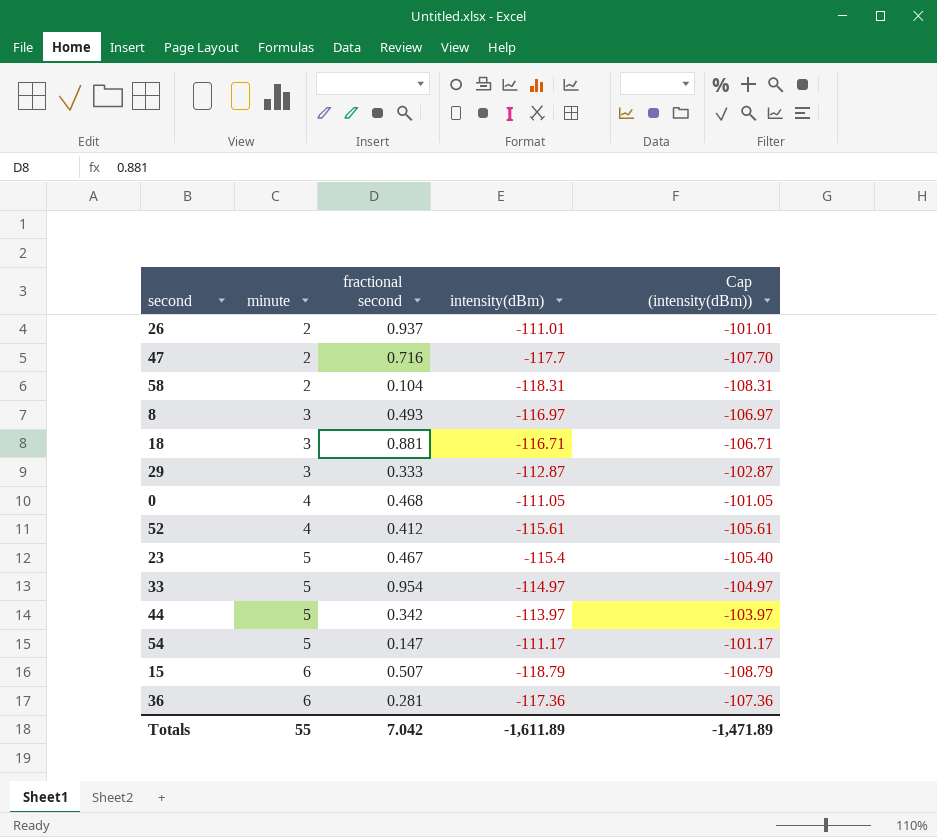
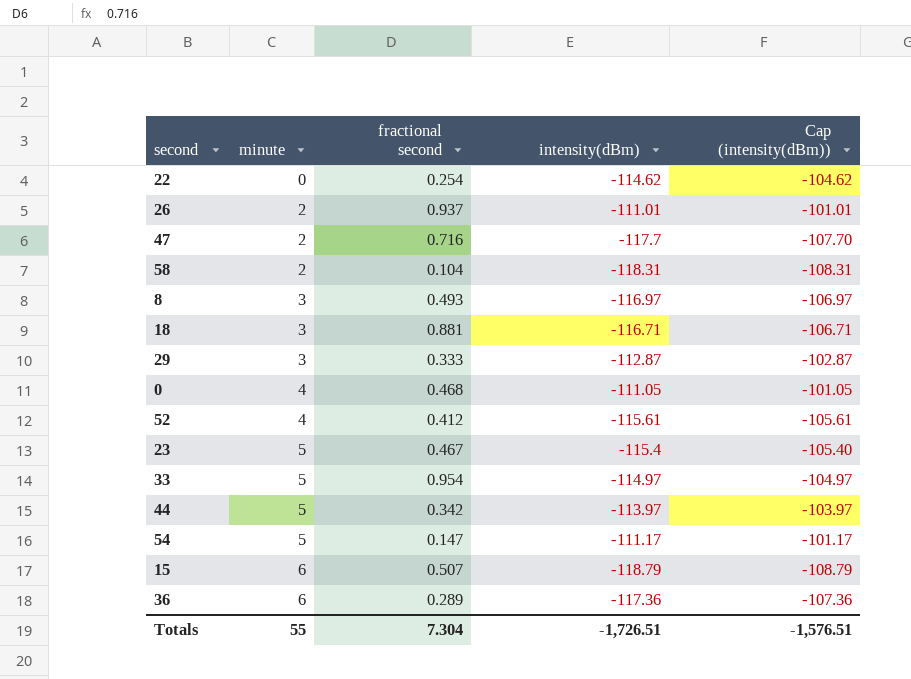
row 22: none -> 0 | 0.254 | -114.62 | -104.62
36 | fractional second: 0.281 -> 0.289
Totals | fractional second: 7.042 -> 7.304
Totals | intensity(dBm): -1,611.89 -> -1,726.51
Totals | Cap (intensity(dBm)): -1,471.89 -> -1,576.51

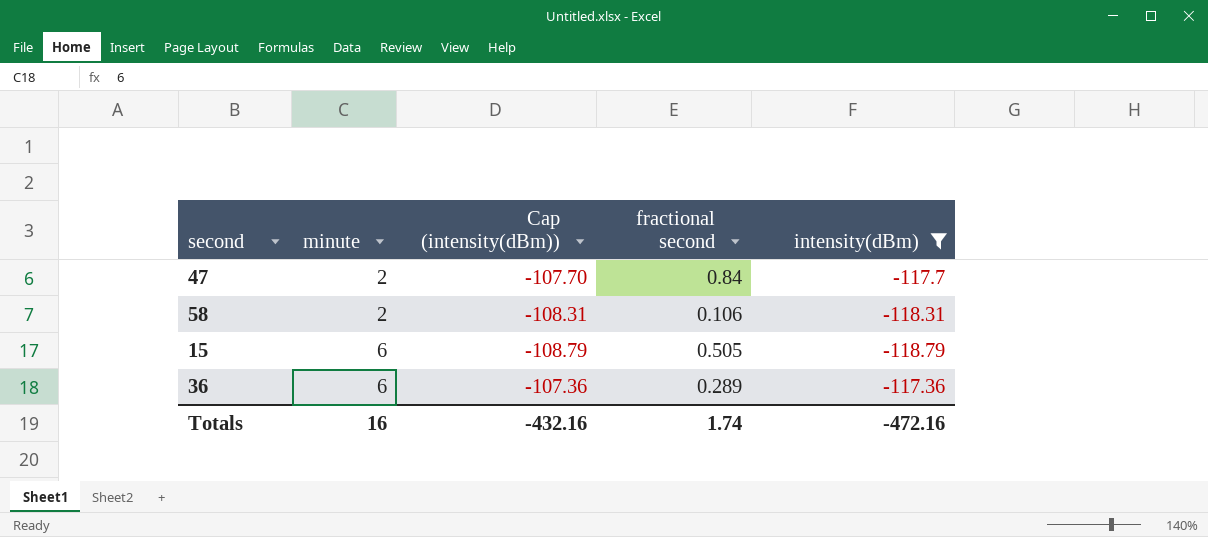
filter: none -> intensity(dBm) <= -117.36
column Cap (intensity(dBm)) | position: 5 -> 3
47 | fractional second: 0.716 -> 0.84
58 | fractional second: 0.104 -> 0.106
15 | fractional second: 0.507 -> 0.505
Totals | minute: 55 -> 16
Totals | Cap (intensity(dBm)): -1,576.51 -> -432.16
Totals | fractional second: 7.304 -> 1.74
Totals | intensity(dBm): -1,726.51 -> -472.16

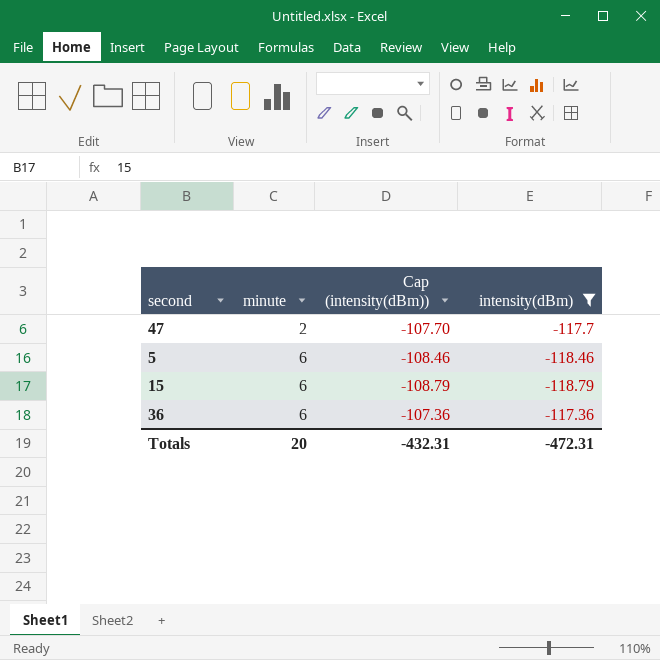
column fractional second | position: 4 -> none
row 58: 2 | -108.31 | 0.106 | -118.31 -> none
row 5: none -> 6 | -108.46 | -118.46
Totals | minute: 16 -> 20
Totals | Cap (intensity(dBm)): -432.16 -> -432.31
Totals | intensity(dBm): -472.16 -> -472.31

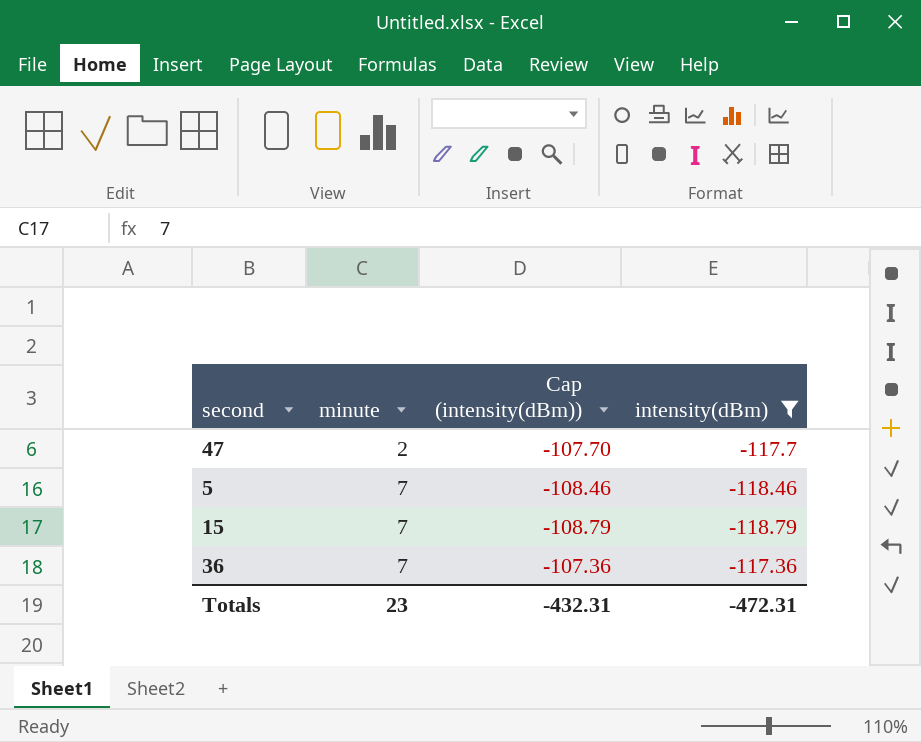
5 | minute: 6 -> 7
15 | minute: 6 -> 7
36 | minute: 6 -> 7
Totals | minute: 20 -> 23

